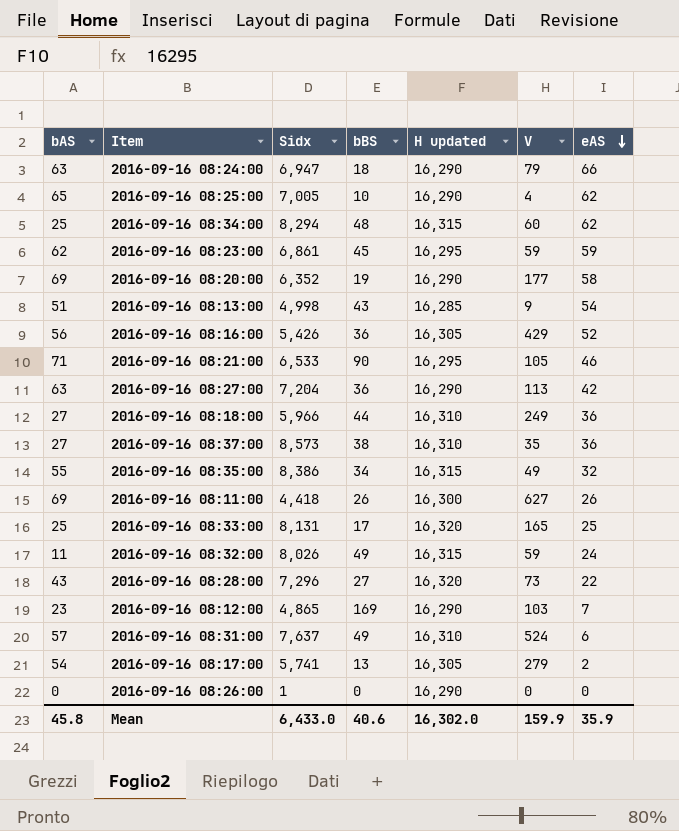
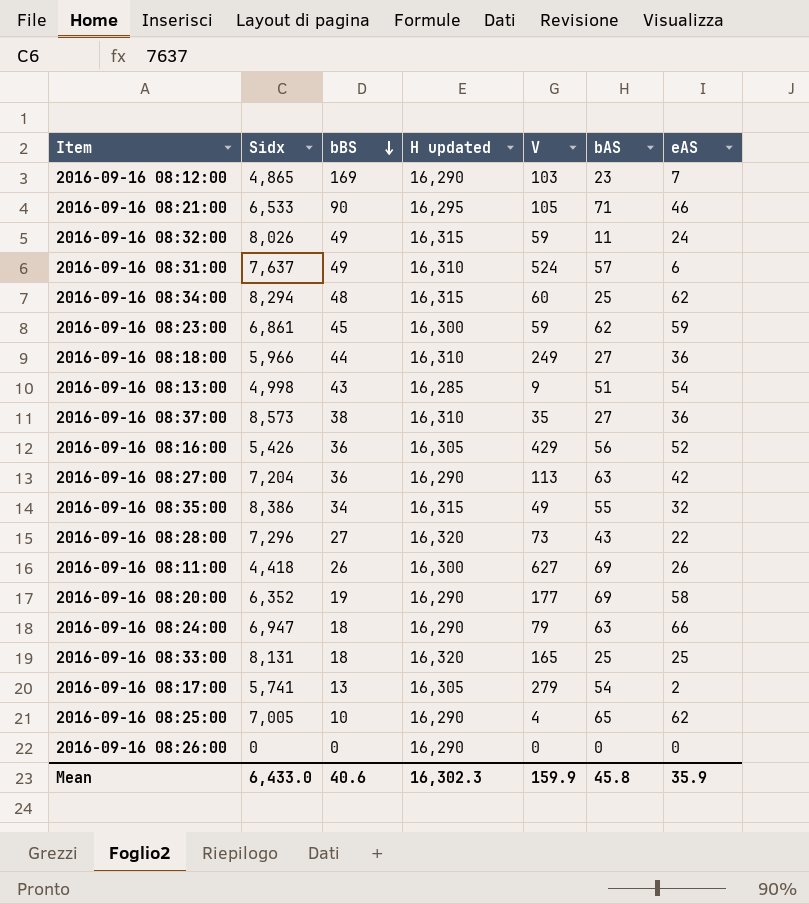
row order: eAS descending -> bBS descending
column bAS | position: 1 -> 6
2016-09-16 08:23:00 | H updated: 16,295 -> 16,300
2016-09-16 08:33:00 | bBS: 17 -> 18
2016-09-16 08:26:00 | Sidx: 1 -> 0
Mean | H updated: 16,302.0 -> 16,302.3

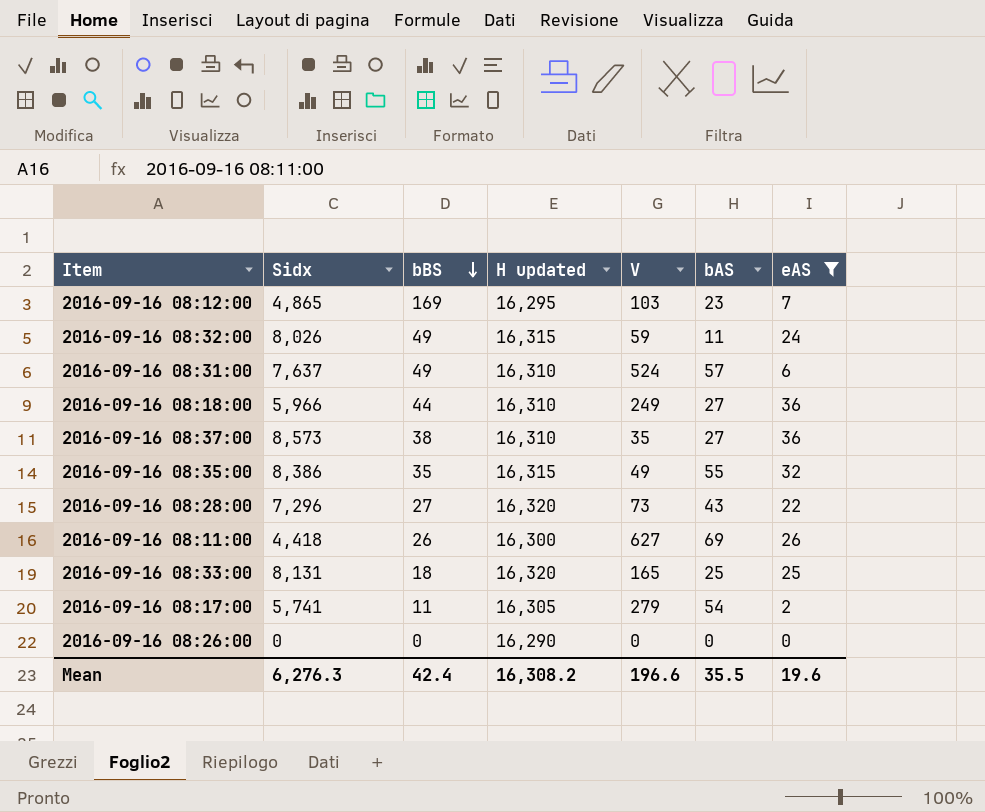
filter: none -> eAS <= 36
2016-09-16 08:12:00 | H updated: 16,290 -> 16,295
2016-09-16 08:35:00 | bBS: 34 -> 35
2016-09-16 08:17:00 | bBS: 13 -> 11
Mean | Sidx: 6,433.0 -> 6,276.3
Mean | bBS: 40.6 -> 42.4
Mean | H updated: 16,302.3 -> 16,308.2
Mean | V: 159.9 -> 196.6
Mean | bAS: 45.8 -> 35.5
Mean | eAS: 35.9 -> 19.6

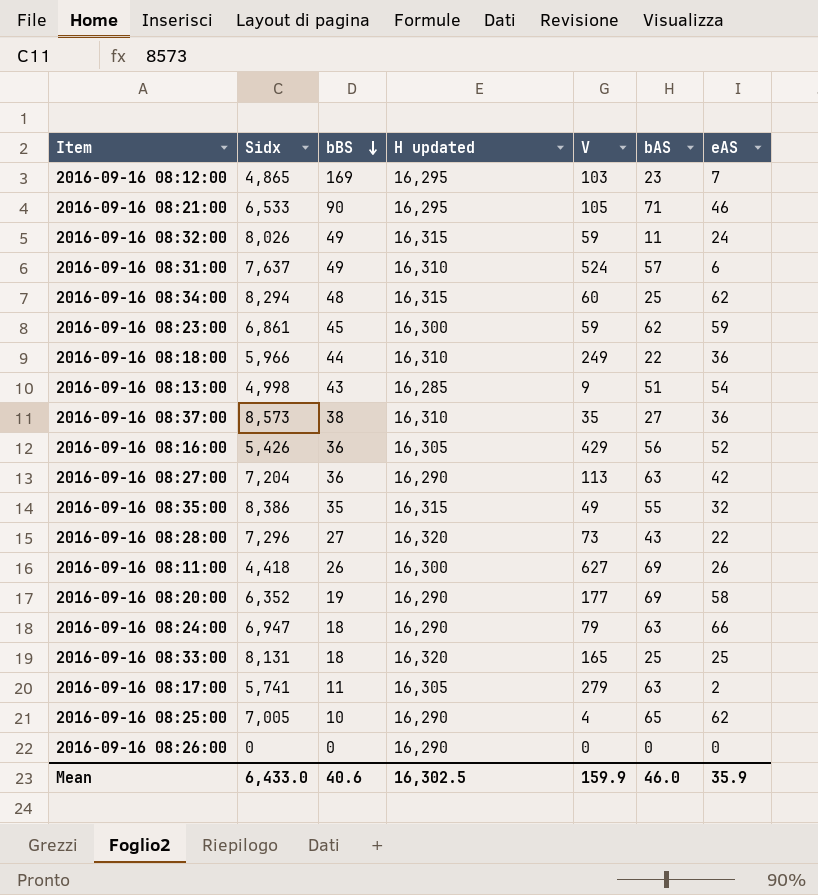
filter: eAS <= 36 -> none
2016-09-16 08:18:00 | bAS: 27 -> 22
2016-09-16 08:17:00 | bAS: 54 -> 63
Mean | Sidx: 6,276.3 -> 6,433.0
Mean | bBS: 42.4 -> 40.6
Mean | H updated: 16,308.2 -> 16,302.5
Mean | V: 196.6 -> 159.9
Mean | bAS: 35.5 -> 46.0
Mean | eAS: 19.6 -> 35.9

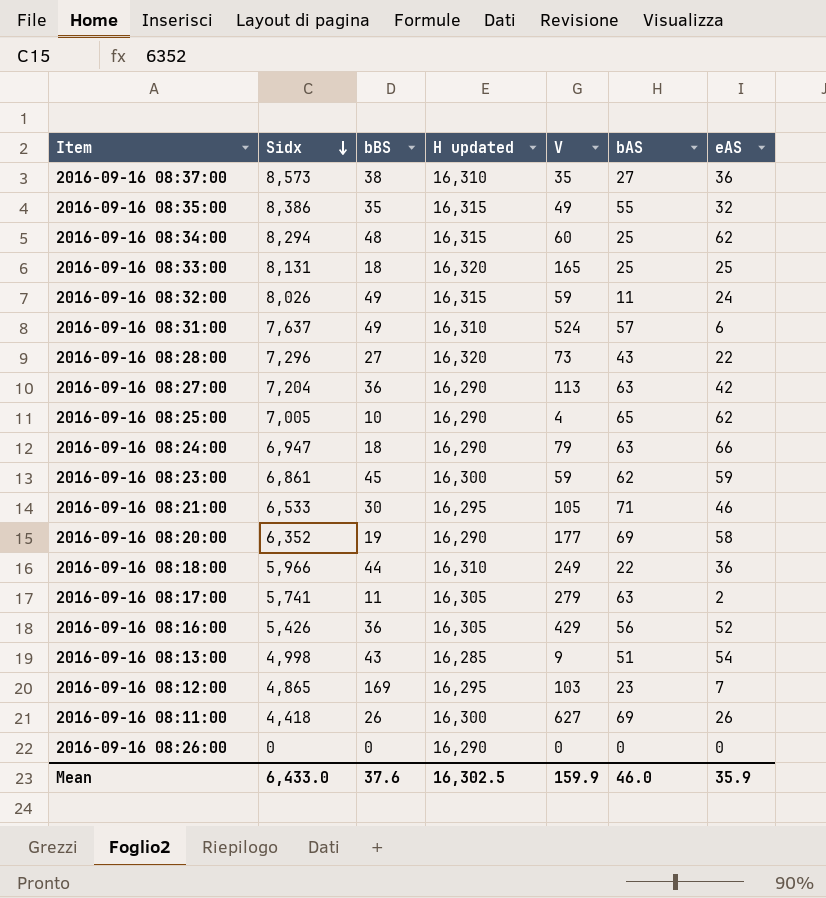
row order: bBS descending -> Sidx descending
2016-09-16 08:21:00 | bBS: 90 -> 30
Mean | bBS: 40.6 -> 37.6

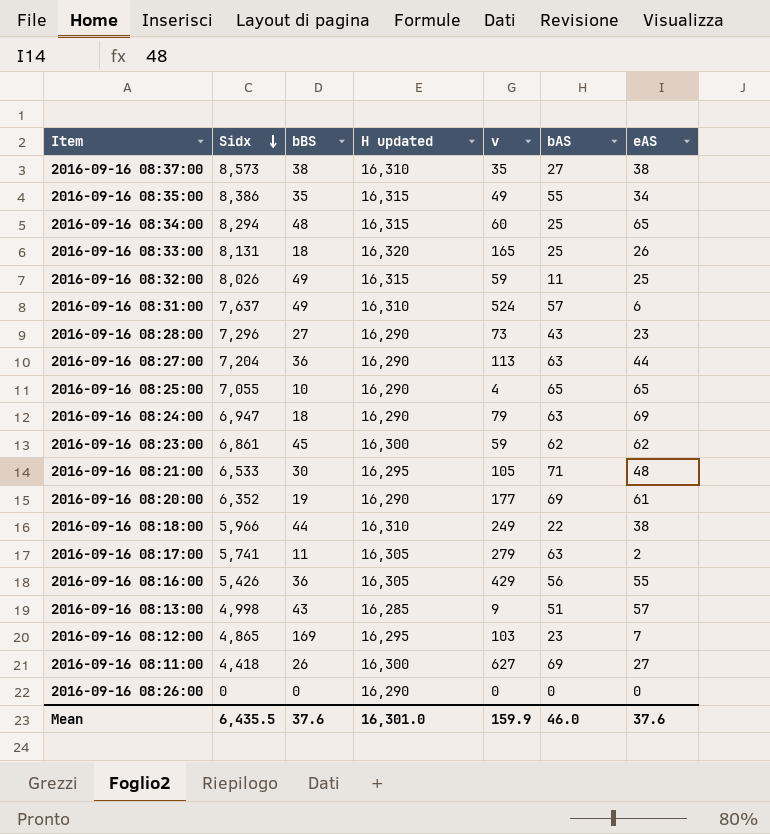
column name: V -> v
2016-09-16 08:37:00 | eAS: 36 -> 38
2016-09-16 08:35:00 | eAS: 32 -> 34
2016-09-16 08:34:00 | eAS: 62 -> 65
2016-09-16 08:33:00 | eAS: 25 -> 26
2016-09-16 08:32:00 | eAS: 24 -> 25
2016-09-16 08:28:00 | H updated: 16,320 -> 16,290
2016-09-16 08:28:00 | eAS: 22 -> 23
2016-09-16 08:27:00 | eAS: 42 -> 44
2016-09-16 08:25:00 | Sidx: 7,005 -> 7,055
2016-09-16 08:25:00 | eAS: 62 -> 65
2016-09-16 08:24:00 | eAS: 66 -> 69
2016-09-16 08:23:00 | eAS: 59 -> 62
2016-09-16 08:21:00 | eAS: 46 -> 48
2016-09-16 08:20:00 | eAS: 58 -> 61
2016-09-16 08:18:00 | eAS: 36 -> 38
2016-09-16 08:16:00 | eAS: 52 -> 55
2016-09-16 08:13:00 | eAS: 54 -> 57
2016-09-16 08:11:00 | eAS: 26 -> 27
Mean | Sidx: 6,433.0 -> 6,435.5
Mean | H updated: 16,302.5 -> 16,301.0
Mean | eAS: 35.9 -> 37.6

